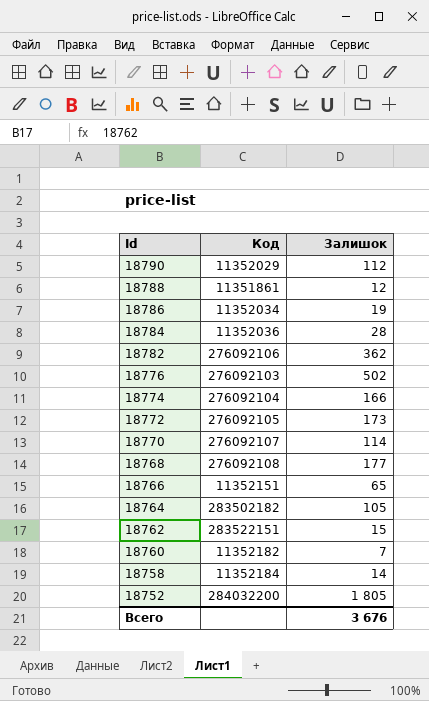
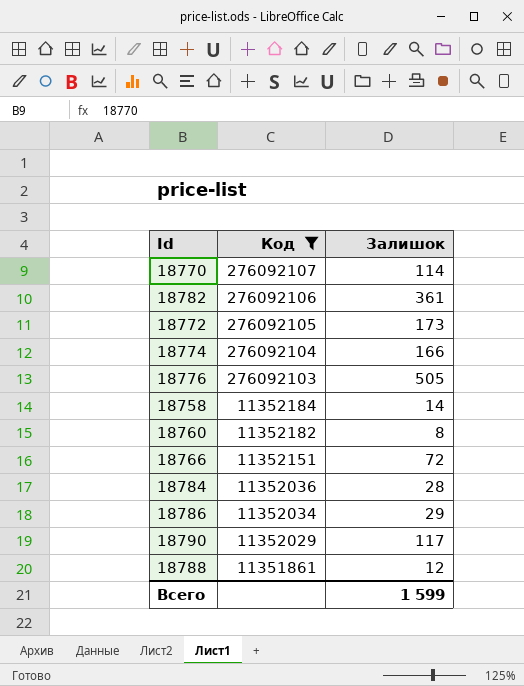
filter: none -> Код <= 276092107
row order: Id descending -> Код descending
18782 | Залишок: 362 -> 361
18776 | Залишок: 502 -> 505
18760 | Залишок: 7 -> 8
18766 | Залишок: 65 -> 72
18786 | Залишок: 19 -> 29
18790 | Залишок: 112 -> 117
Всего | Залишок: 3 676 -> 1 599

